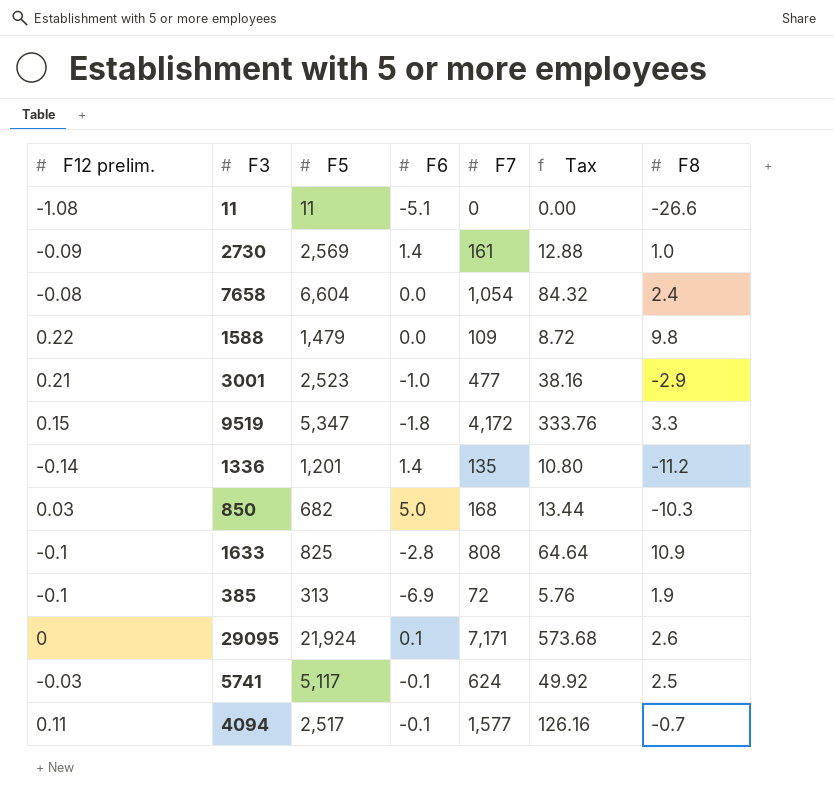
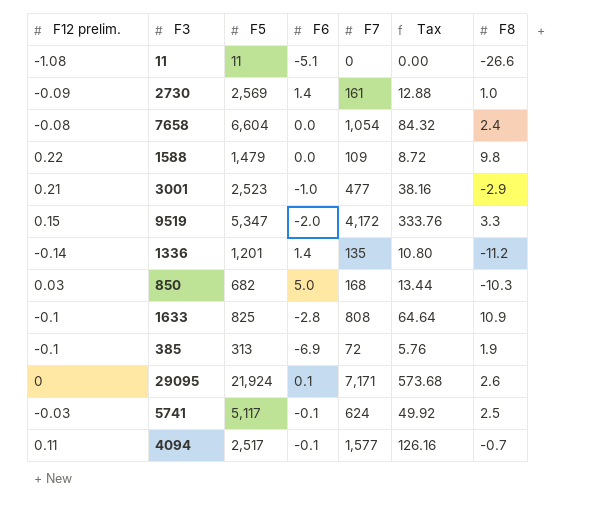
9519 | F6: -1.8 -> -2.0

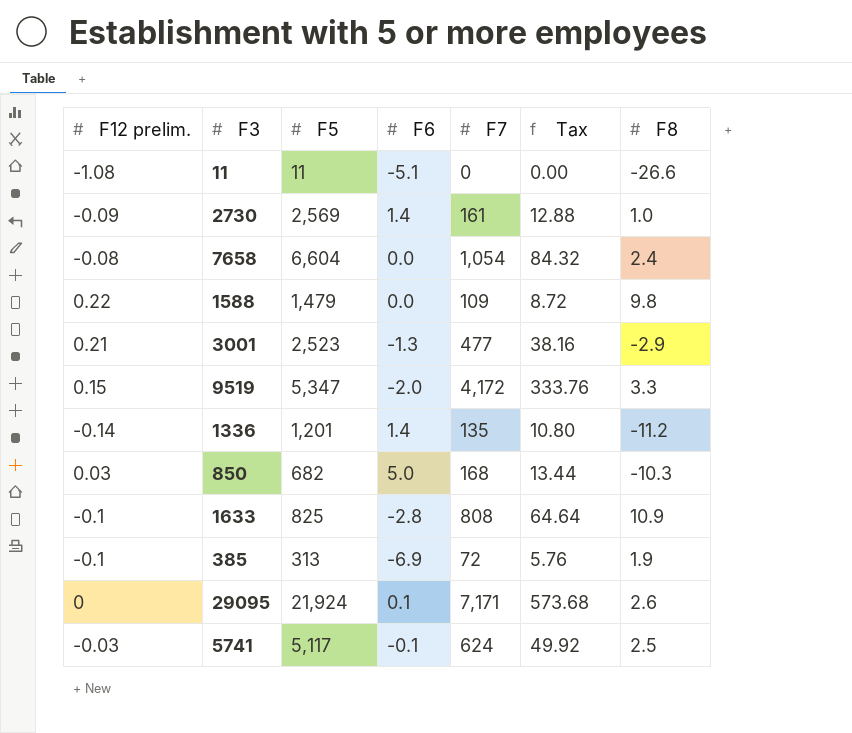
row 4094: 0.11 | 2,517 | -0.1 | 1,577 | 126.16 | -0.7 -> none
3001 | F6: -1.0 -> -1.3

